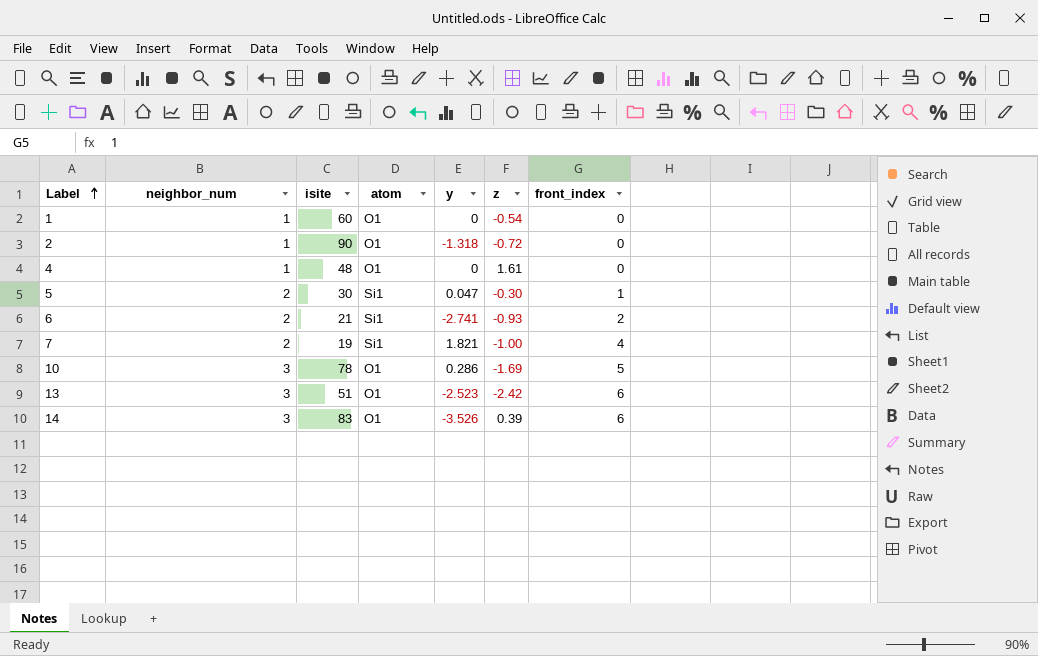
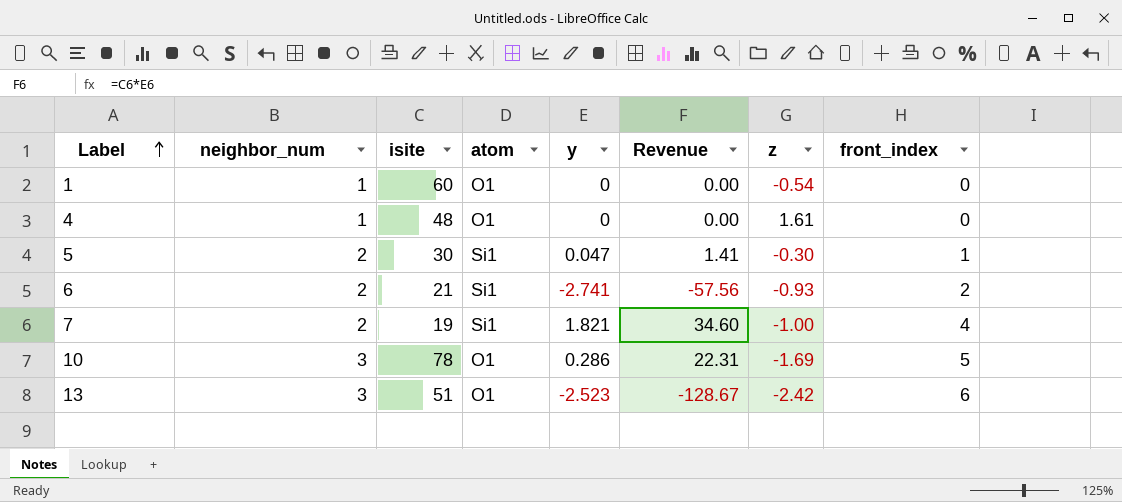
column Revenue | formula: none -> [isite] * [y]
row 2: 1 | 90 | O1 | -1.318 | -0.72 | 0 -> none
row 14: 3 | 83 | O1 | -3.526 | 0.39 | 6 -> none

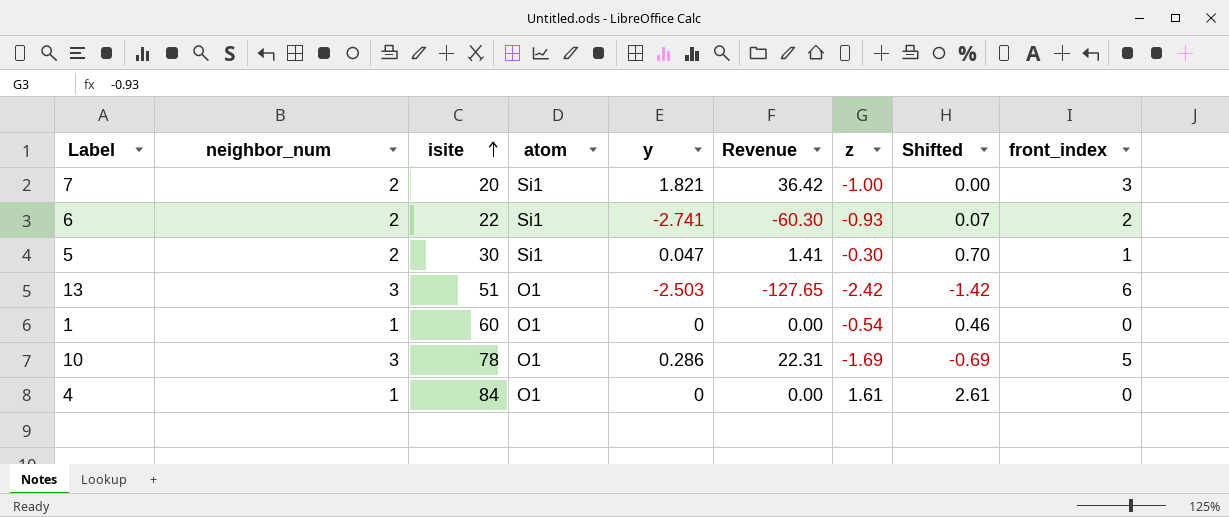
row order: Label ascending -> isite ascending
column Shifted | formula: none -> [z] + 1
7 | isite: 19 -> 20
7 | Revenue: 34.60 -> 36.42
7 | front_index: 4 -> 3
6 | isite: 21 -> 22
6 | Revenue: -57.56 -> -60.30
13 | y: -2.523 -> -2.503
13 | Revenue: -128.67 -> -127.65
4 | isite: 48 -> 84

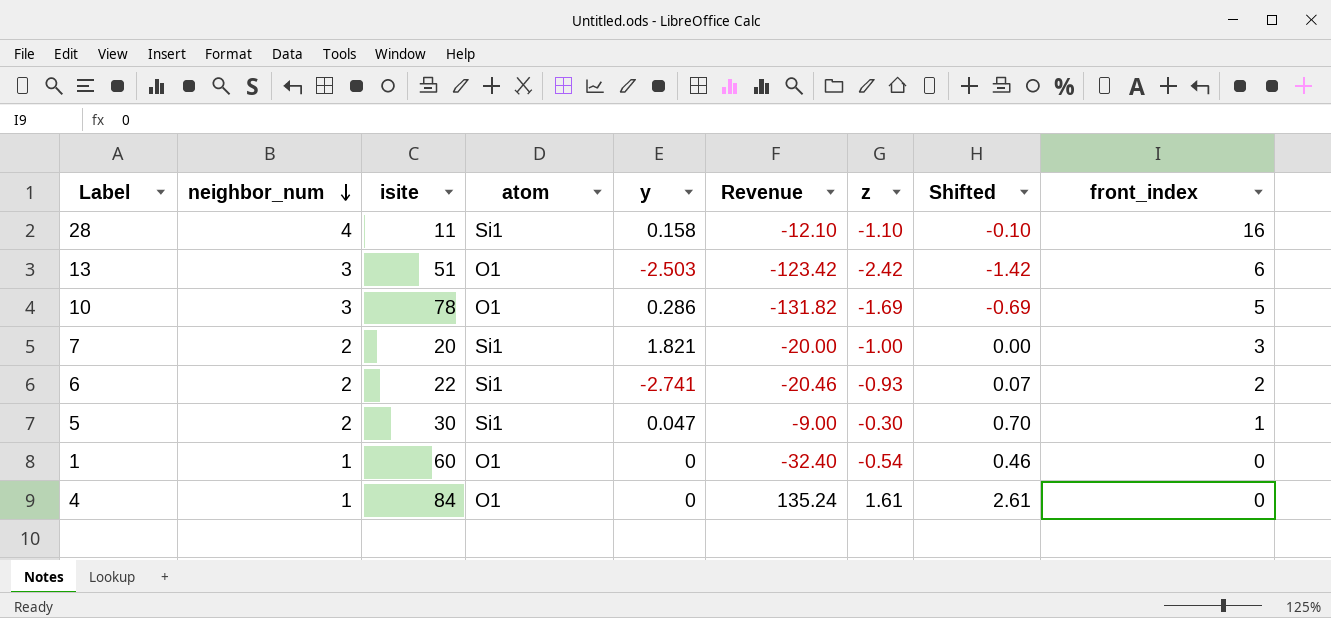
row order: isite ascending -> neighbor_num descending
column Revenue | formula: [isite] * [y] -> [isite] * [z]
row 28: none -> 4 | 11 | Si1 | 0.158 | -12.10 | -1.10 | -0.10 | 16

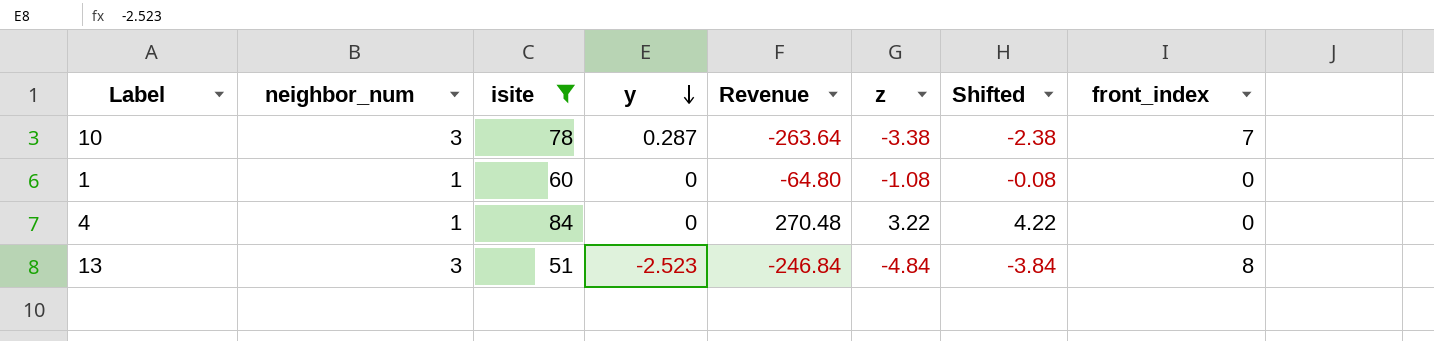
filter: none -> isite >= 51
row order: neighbor_num descending -> y descending
column atom | position: 4 -> none
10 | y: 0.286 -> 0.287
10 | Revenue: -131.82 -> -263.64
10 | z: -1.69 -> -3.38
10 | Shifted: -0.69 -> -2.38
10 | front_index: 5 -> 7
1 | Revenue: -32.40 -> -64.80
1 | z: -0.54 -> -1.08
1 | Shifted: 0.46 -> -0.08
4 | Revenue: 135.24 -> 270.48
4 | z: 1.61 -> 3.22
4 | Shifted: 2.61 -> 4.22
13 | y: -2.503 -> -2.523
13 | Revenue: -123.42 -> -246.84
13 | z: -2.42 -> -4.84
13 | Shifted: -1.42 -> -3.84
13 | front_index: 6 -> 8

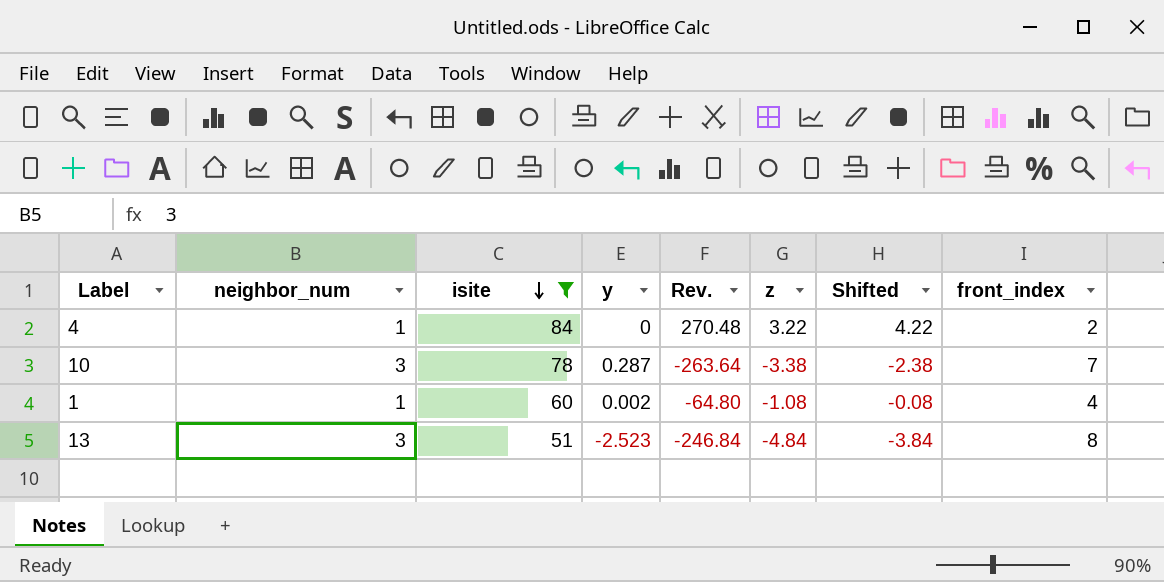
row order: y descending -> isite descending
column name: Revenue -> Rev.
4 | front_index: 0 -> 2
1 | y: 0 -> 0.002
1 | front_index: 0 -> 4

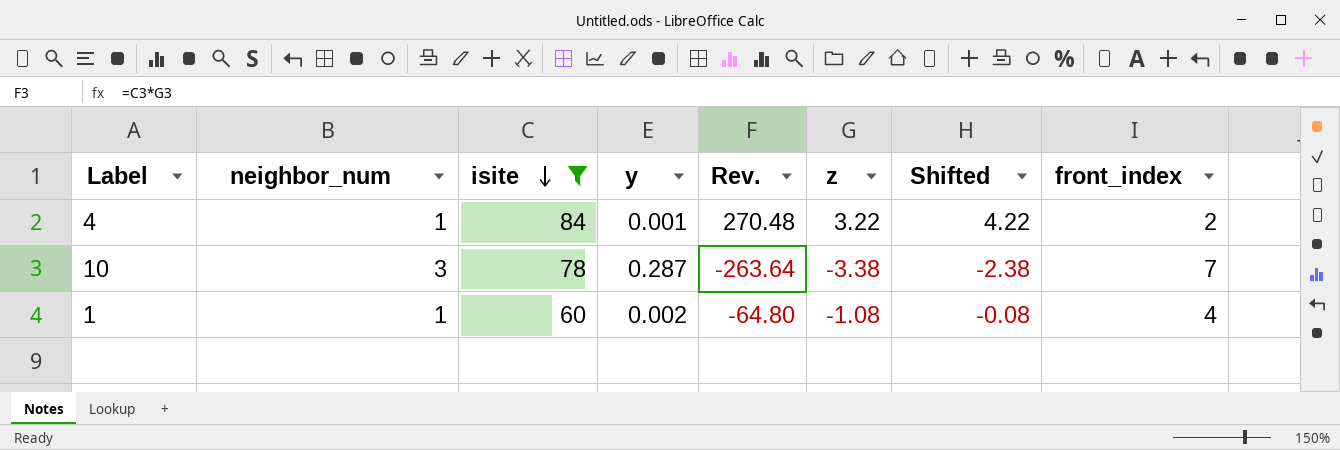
row 13: 3 | 51 | -2.523 | -246.84 | -4.84 | -3.84 | 8 -> none
4 | y: 0 -> 0.001

